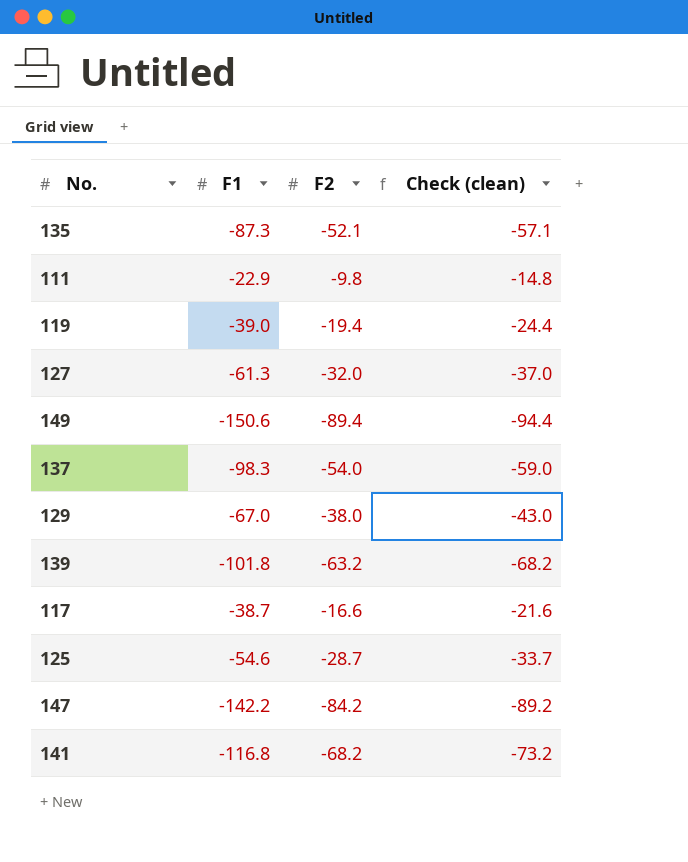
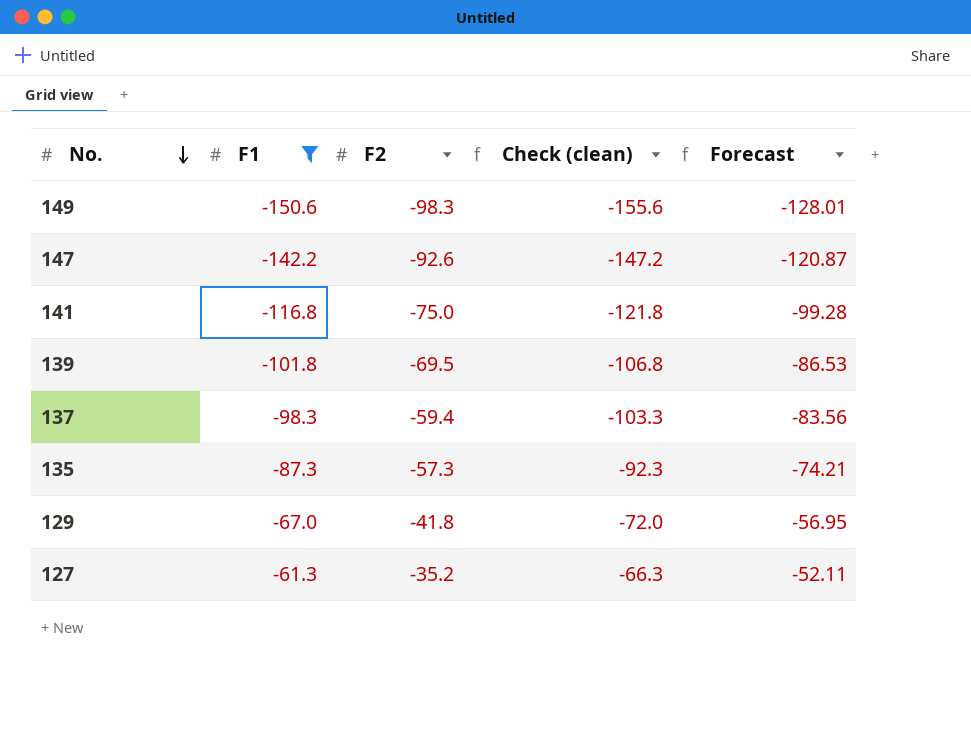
filter: none -> F1 <= -61.3
row order: none -> No. descending
column Check (clean) | formula: [F2] - 5 -> [F1] - 5
column Forecast | formula: none -> [F1] * 0.85
149 | F2: -89.4 -> -98.3
147 | F2: -84.2 -> -92.6
141 | F2: -68.2 -> -75.0
139 | F2: -63.2 -> -69.5
137 | F2: -54.0 -> -59.4
135 | F2: -52.1 -> -57.3
129 | F2: -38.0 -> -41.8
127 | F2: -32.0 -> -35.2

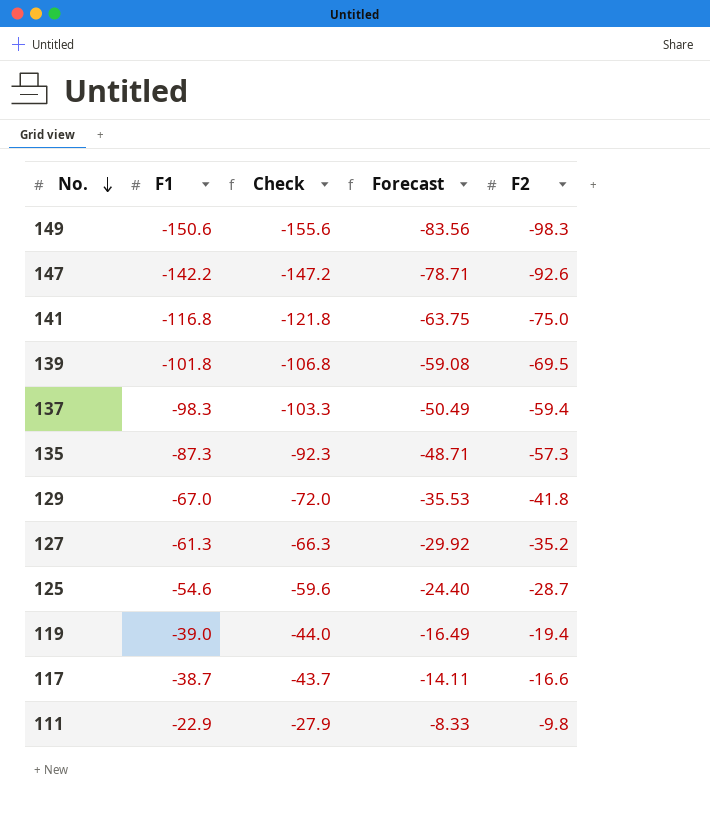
filter: F1 <= -61.3 -> none
column name: Check (clean) -> Check
column Forecast | formula: [F1] * 0.85 -> [F2] * 0.85
column F2 | position: 3 -> 5

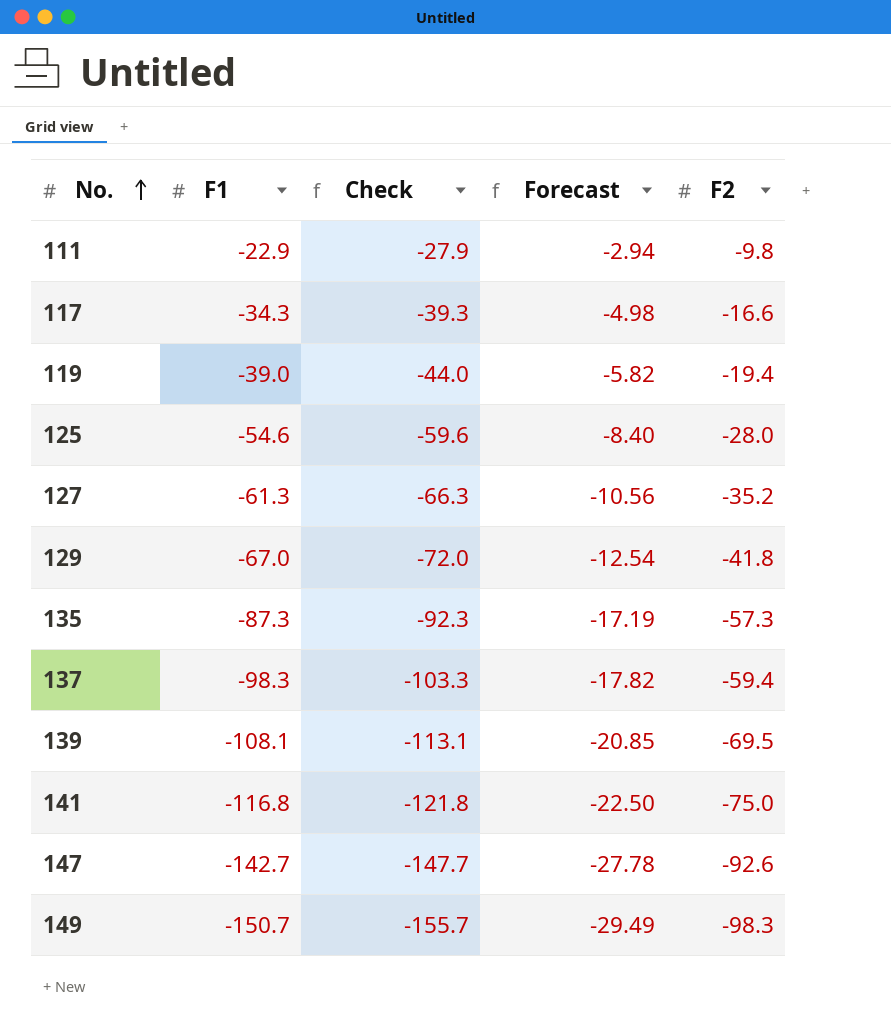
row order: No. descending -> No. ascending
column Forecast | formula: [F2] * 0.85 -> [F2] * 0.3
117 | F1: -38.7 -> -34.3
117 | Check: -43.7 -> -39.3
125 | F2: -28.7 -> -28.0
139 | F1: -101.8 -> -108.1
139 | Check: -106.8 -> -113.1
147 | F1: -142.2 -> -142.7
147 | Check: -147.2 -> -147.7
149 | F1: -150.6 -> -150.7
149 | Check: -155.6 -> -155.7

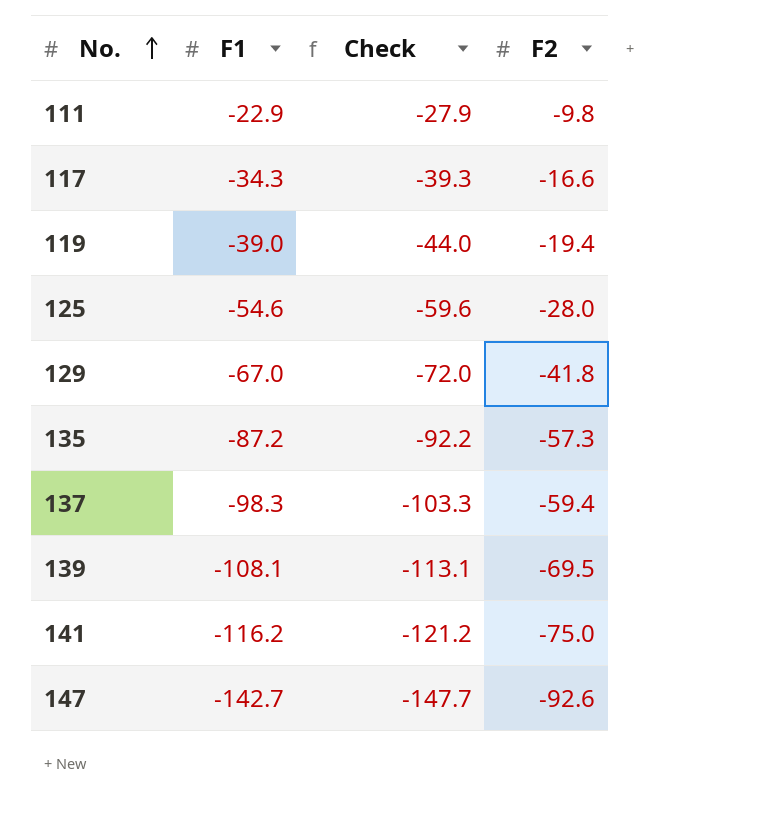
column Forecast | formula: [F2] * 0.3 -> none
row 127: -61.3 | -66.3 | -10.56 | -35.2 -> none
row 149: -150.7 | -155.7 | -29.49 | -98.3 -> none
135 | F1: -87.3 -> -87.2
135 | Check: -92.3 -> -92.2
141 | F1: -116.8 -> -116.2
141 | Check: -121.8 -> -121.2

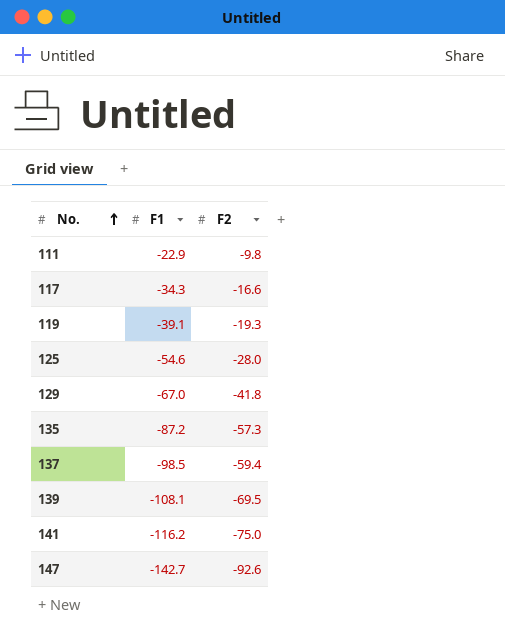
column Check | formula: [F1] - 5 -> none
119 | F1: -39.0 -> -39.1
119 | F2: -19.4 -> -19.3
137 | F1: -98.3 -> -98.5

